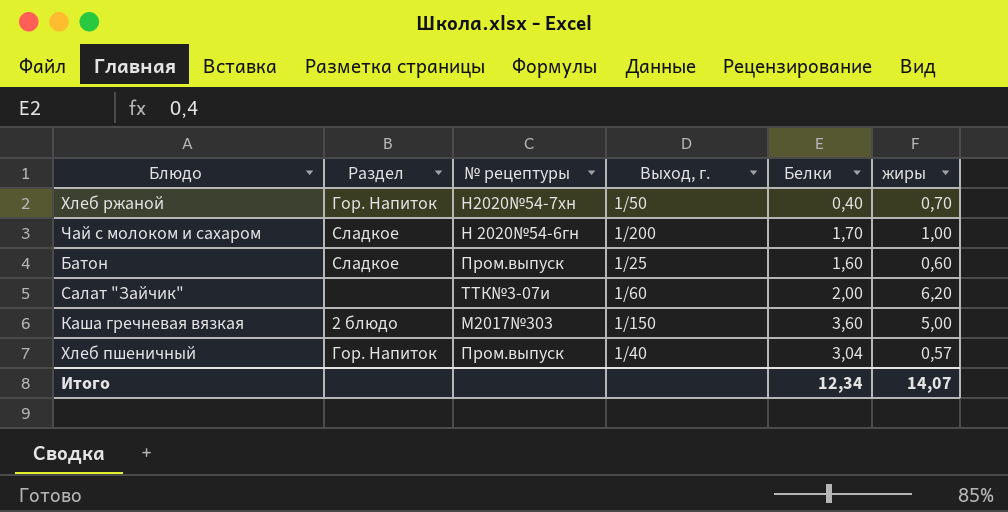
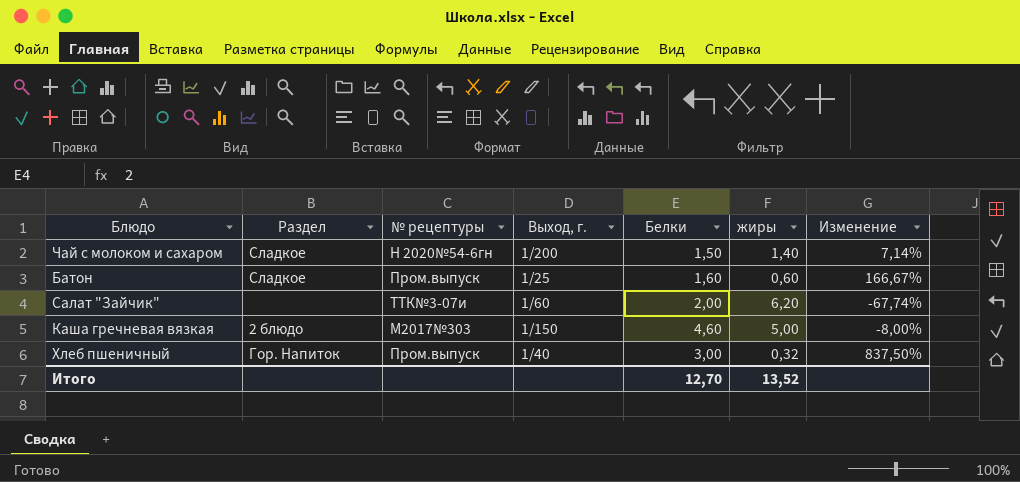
column Изменение | formula: none -> ([Белки] - [жиры]) / [жиры]
row Хлеб ржаной: Гор. Напиток | Н2020№54-7хн | 1/50 | 0,40 | 0,70 -> none
Чай с молоком и сахаром | Белки: 1,70 -> 1,50
Чай с молоком и сахаром | жиры: 1,00 -> 1,40
Каша гречневая вязкая | Белки: 3,60 -> 4,60
Хлеб пшеничный | Белки: 3,04 -> 3,00
Хлеб пшеничный | жиры: 0,57 -> 0,32
Итого | Белки: 12,34 -> 12,70
Итого | жиры: 14,07 -> 13,52

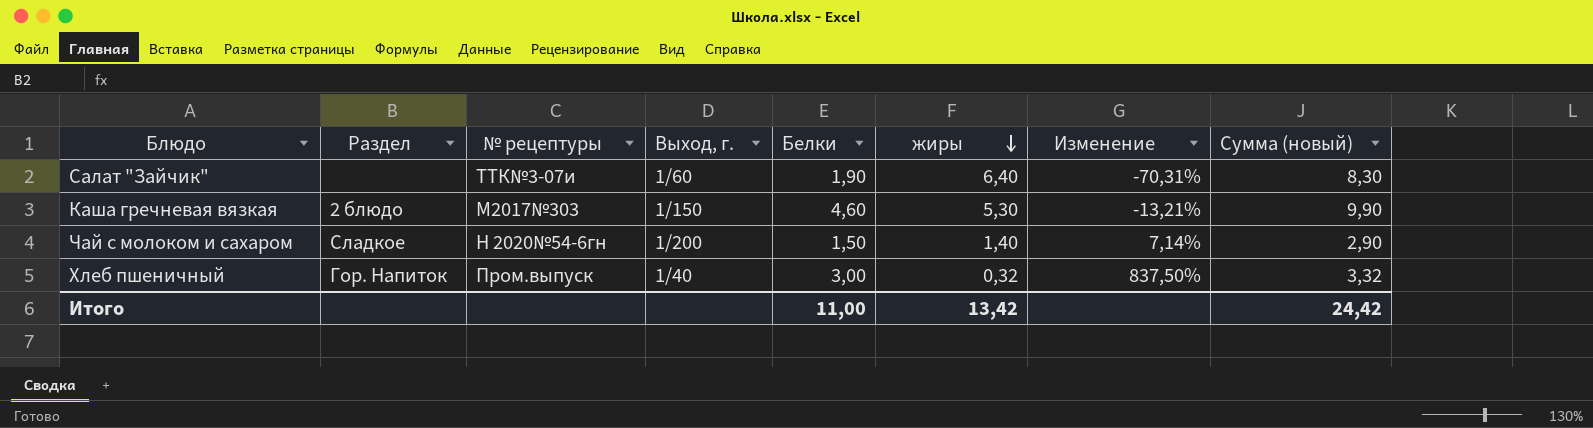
row order: none -> жиры descending
column Сумма (новый) | formula: none -> [Белки] + [жиры]
row Батон: Сладкое | Пром.выпуск | 1/25 | 1,60 | 0,60 | 166,67% -> none
Салат "Зайчик" | Белки: 2,00 -> 1,90
Салат "Зайчик" | жиры: 6,20 -> 6,40
Салат "Зайчик" | Изменение: -67,74% -> -70,31%
Каша гречневая вязкая | жиры: 5,00 -> 5,30
Каша гречневая вязкая | Изменение: -8,00% -> -13,21%
Итого | Белки: 12,70 -> 11,00
Итого | жиры: 13,52 -> 13,42

